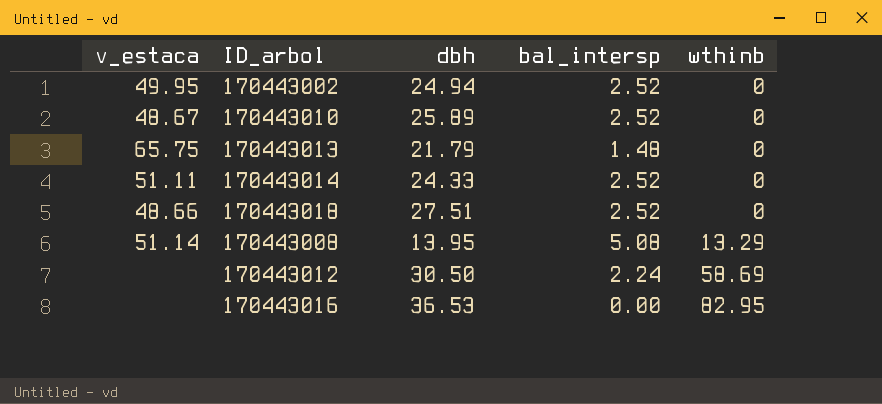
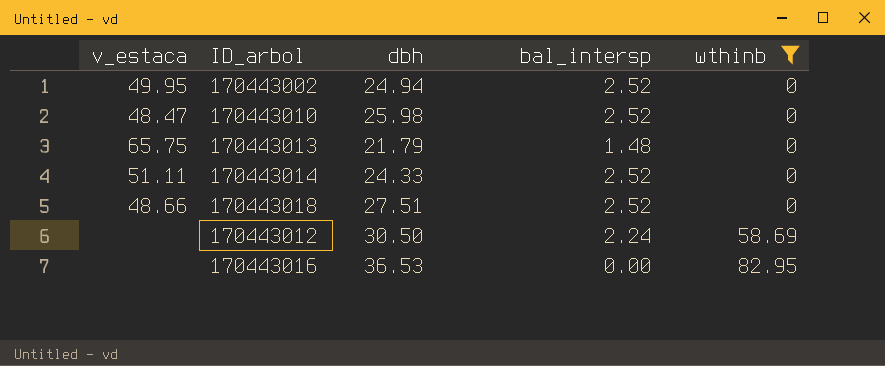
filter: none -> wthinb != 13.29
170443010 | v_estaca: 48.67 -> 48.47
170443010 | dbh: 25.89 -> 25.98

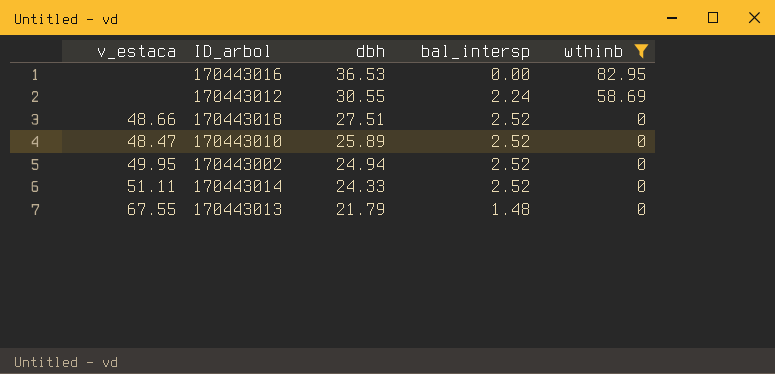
row order: wthinb ascending -> dbh descending
170443012 | dbh: 30.50 -> 30.55
170443010 | dbh: 25.98 -> 25.89
170443013 | v_estaca: 65.75 -> 67.55

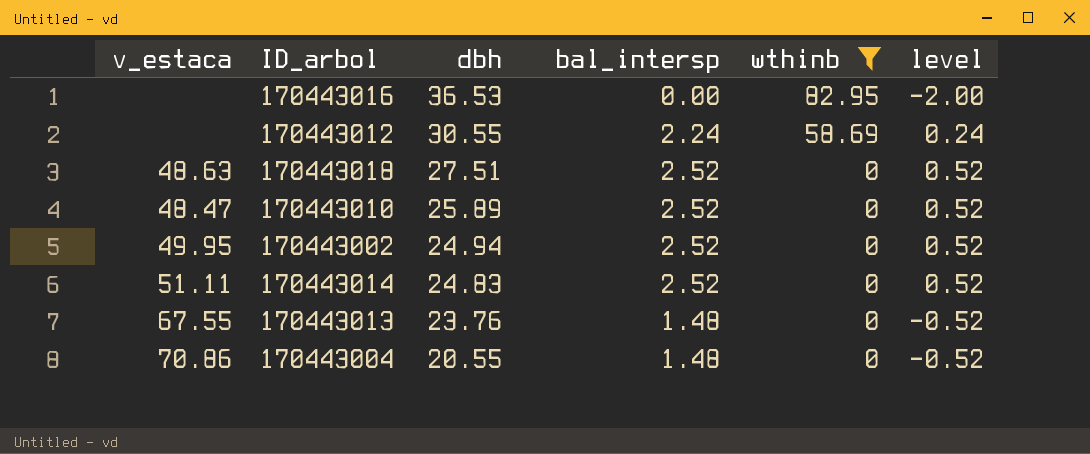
column level | formula: none -> [bal_intersp] - 2
170443018 | v_estaca: 48.66 -> 48.63
170443014 | dbh: 24.33 -> 24.83
170443013 | dbh: 21.79 -> 23.76
row 170443004: none -> 70.86 | 20.55 | 1.48 | 0 | -0.52

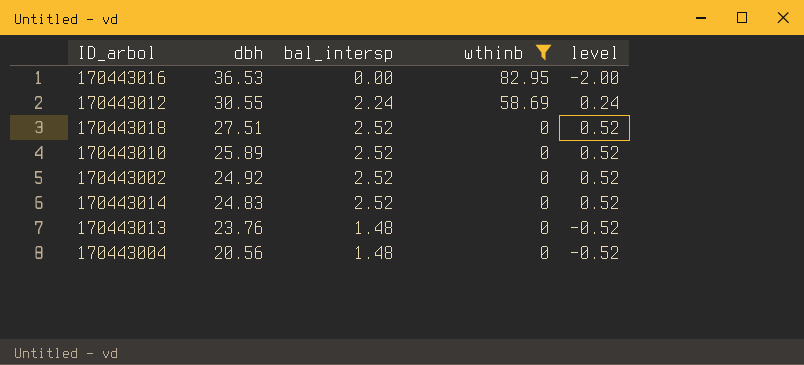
column v_estaca | position: 1 -> none
170443002 | dbh: 24.94 -> 24.92
170443004 | dbh: 20.55 -> 20.56

